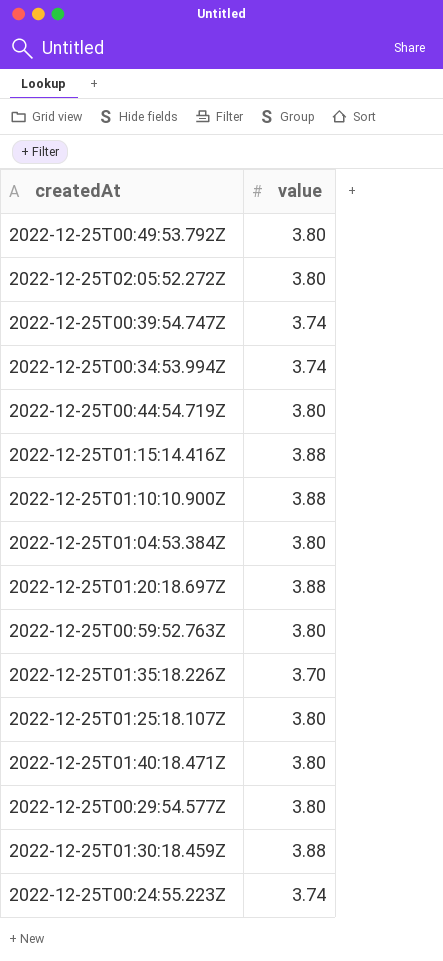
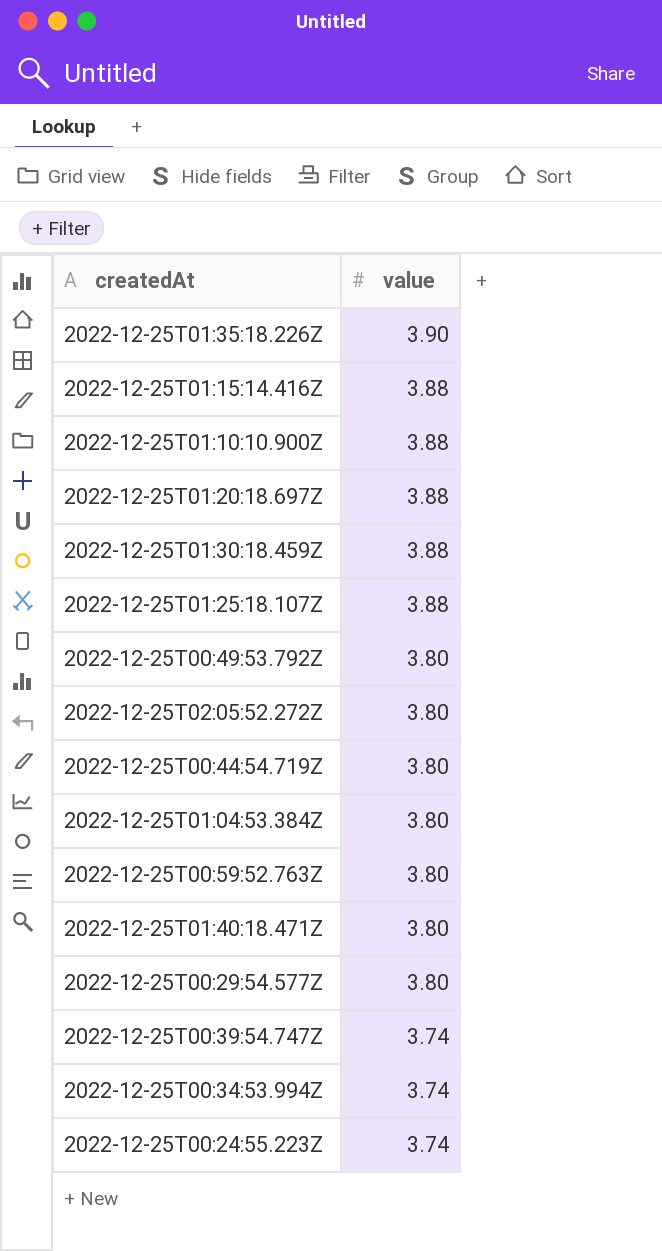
row order: none -> value descending
2022-12-25T01:35:18.226Z | value: 3.70 -> 3.90
2022-12-25T01:25:18.107Z | value: 3.80 -> 3.88

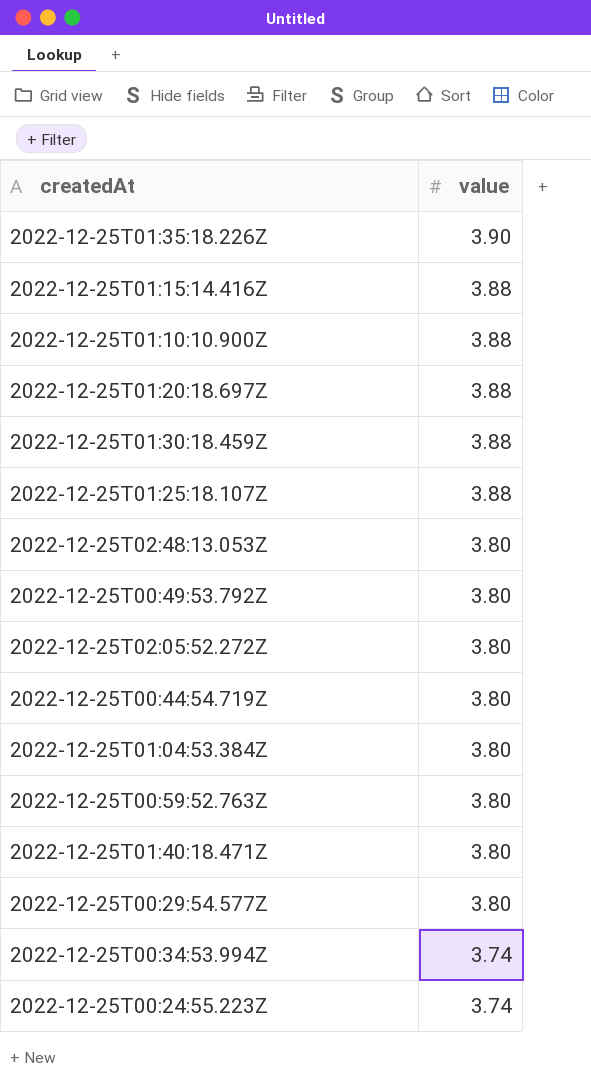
row 2022-12-25T00:39:54.747Z: 3.74 -> none
row 2022-12-25T02:48:13.053Z: none -> 3.80

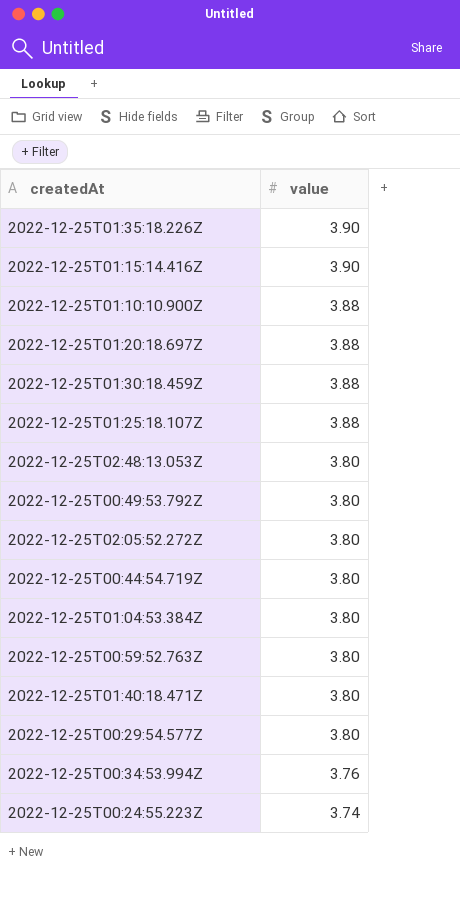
2022-12-25T01:15:14.416Z | value: 3.88 -> 3.90
2022-12-25T00:34:53.994Z | value: 3.74 -> 3.76

